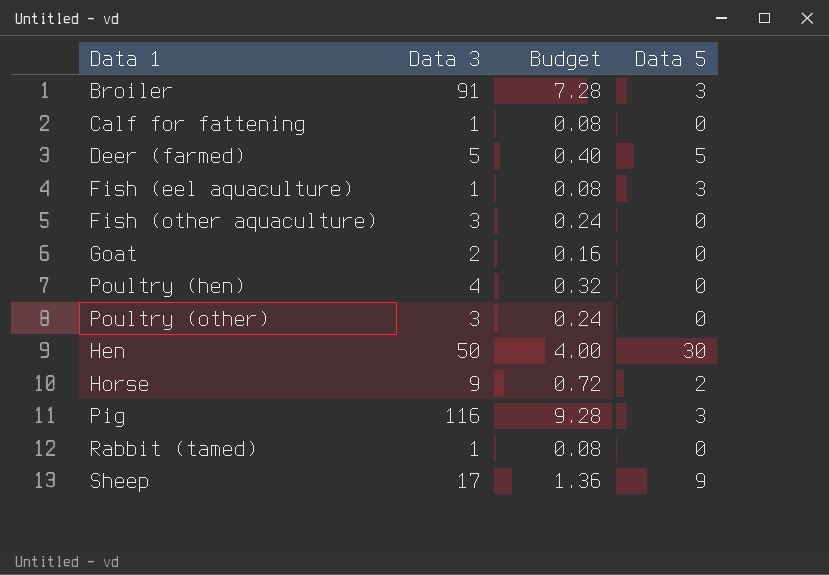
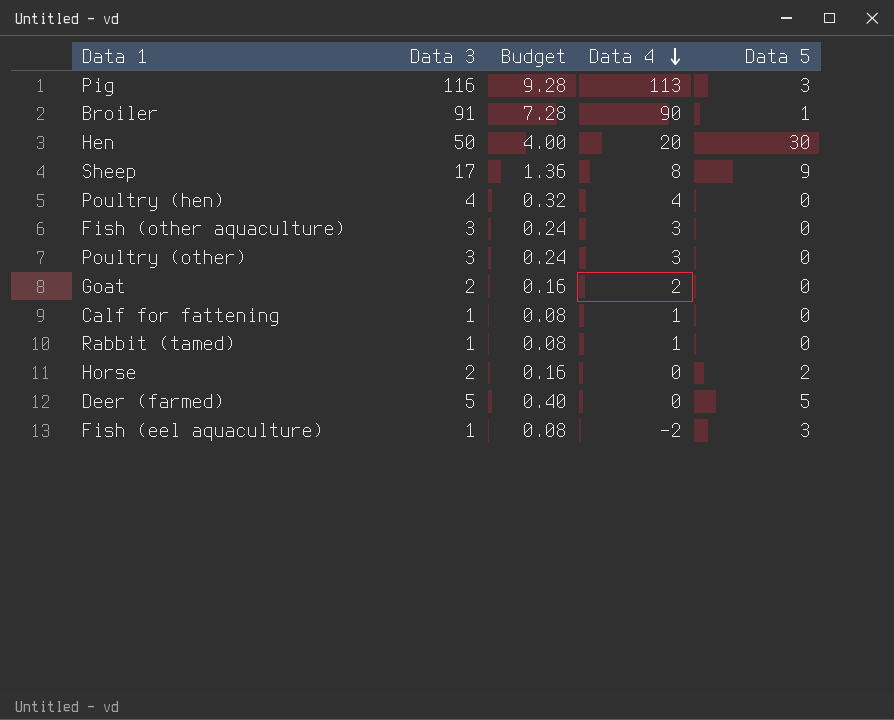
row order: none -> Data 4 descending
column Data 4 | formula: none -> [Data 3] - [Data 5]
Broiler | Data 5: 3 -> 1
Horse | Data 3: 9 -> 2
Horse | Budget: 0.72 -> 0.16

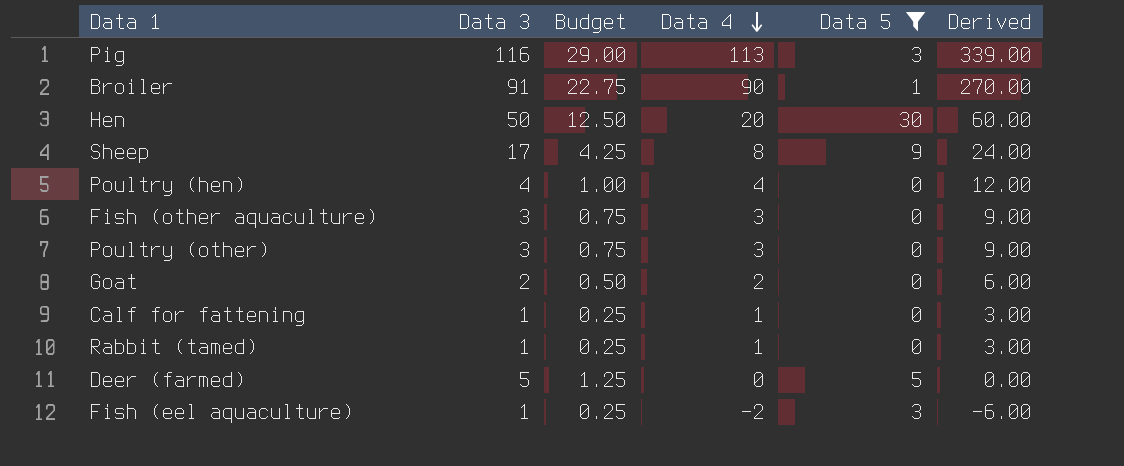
filter: none -> Data 5 != 2
column Budget | formula: [Data 3] * 0.08 -> [Data 3] * 0.25
column Derived | formula: none -> [Data 4] * 3

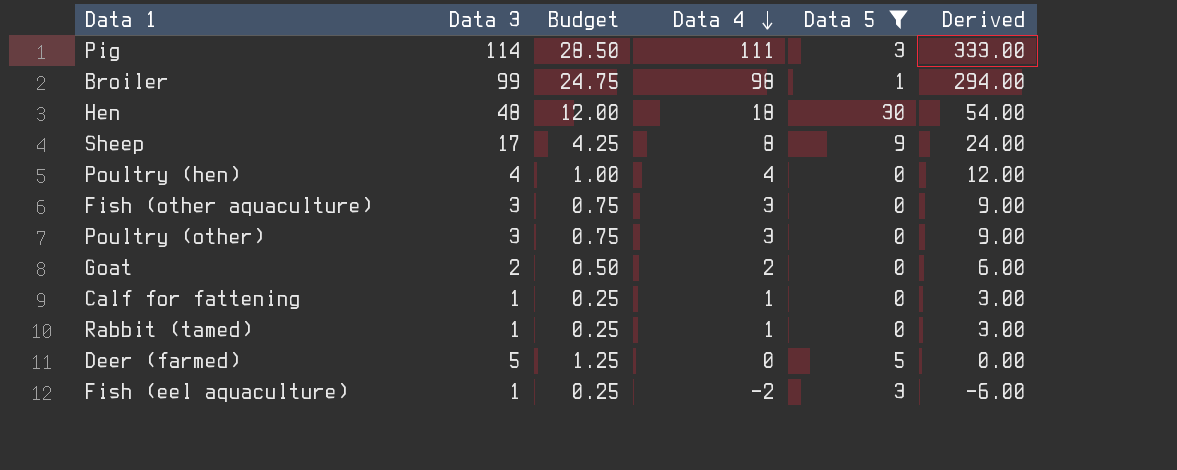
Pig | Data 3: 116 -> 114
Pig | Budget: 29.00 -> 28.50
Pig | Data 4: 113 -> 111
Pig | Derived: 339.00 -> 333.00
Broiler | Data 3: 91 -> 99
Broiler | Budget: 22.75 -> 24.75
Broiler | Data 4: 90 -> 98
Broiler | Derived: 270.00 -> 294.00
Hen | Data 3: 50 -> 48
Hen | Budget: 12.50 -> 12.00
Hen | Data 4: 20 -> 18
Hen | Derived: 60.00 -> 54.00

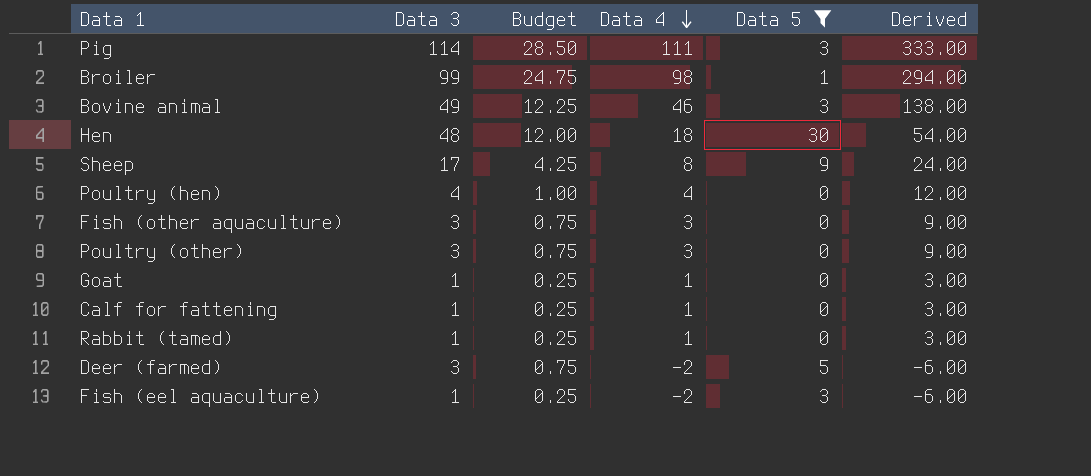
row Bovine animal: none -> 49 | 12.25 | 46 | 3 | 138.00
Goat | Data 3: 2 -> 1
Goat | Budget: 0.50 -> 0.25
Goat | Data 4: 2 -> 1
Goat | Derived: 6.00 -> 3.00
Deer (farmed) | Data 3: 5 -> 3
Deer (farmed) | Budget: 1.25 -> 0.75
Deer (farmed) | Data 4: 0 -> -2
Deer (farmed) | Derived: 0.00 -> -6.00

